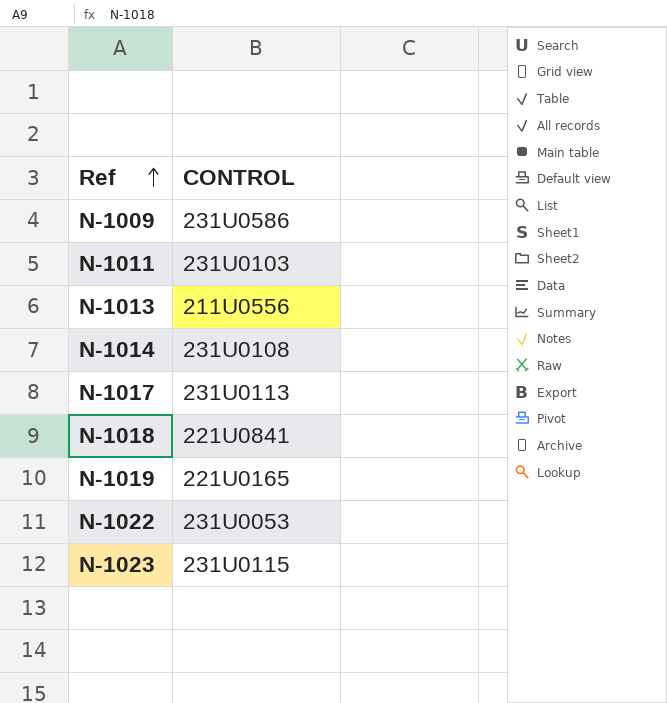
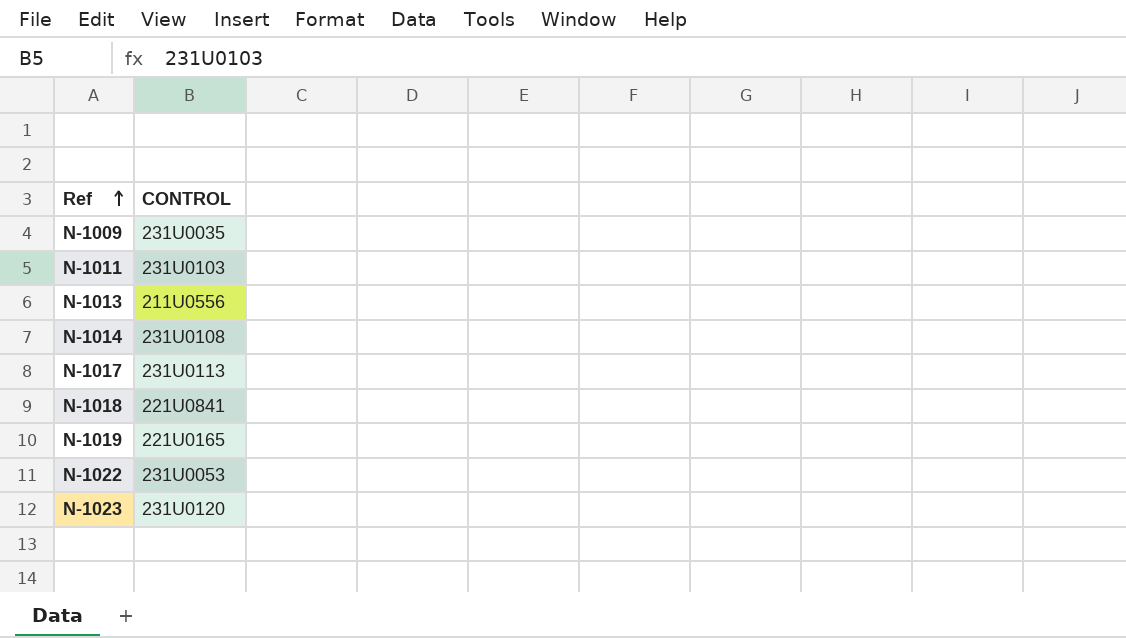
N-1009 | CONTROL: 231U0586 -> 231U0035
N-1023 | CONTROL: 231U0115 -> 231U0120

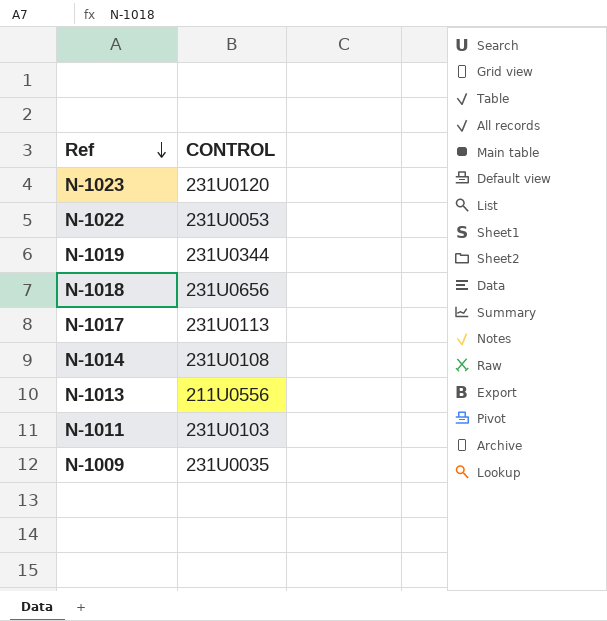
row order: Ref ascending -> Ref descending
N-1019 | CONTROL: 221U0165 -> 231U0344
N-1018 | CONTROL: 221U0841 -> 231U0656

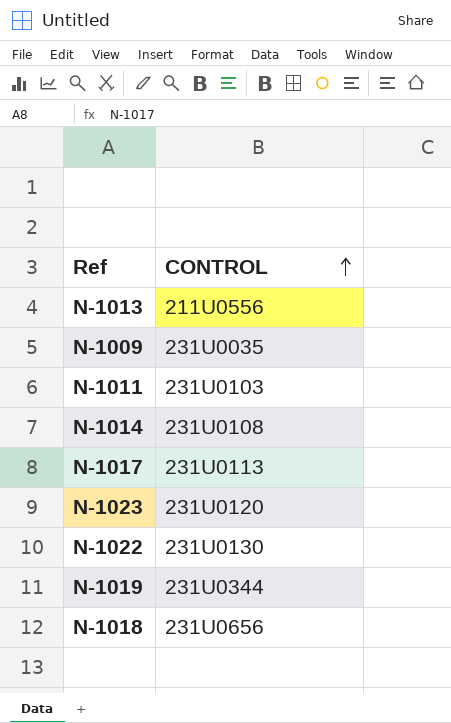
row order: Ref descending -> CONTROL ascending
N-1022 | CONTROL: 231U0053 -> 231U0130

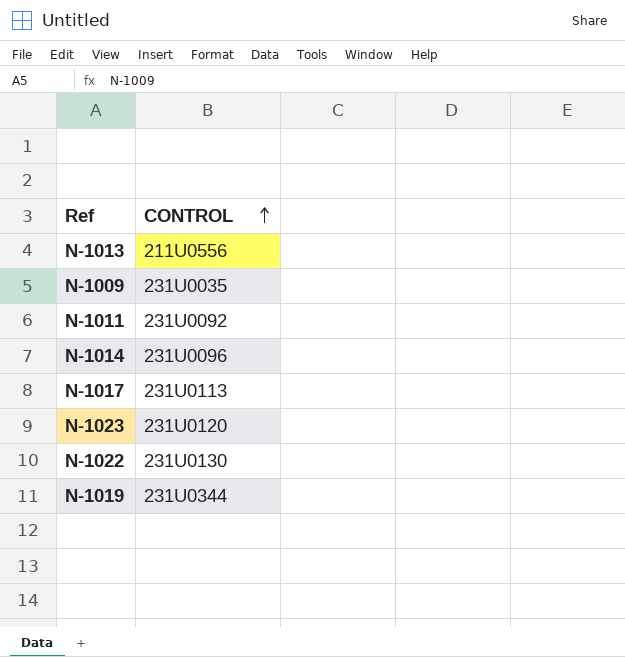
row N-1018: 231U0656 -> none
N-1011 | CONTROL: 231U0103 -> 231U0092
N-1014 | CONTROL: 231U0108 -> 231U0096

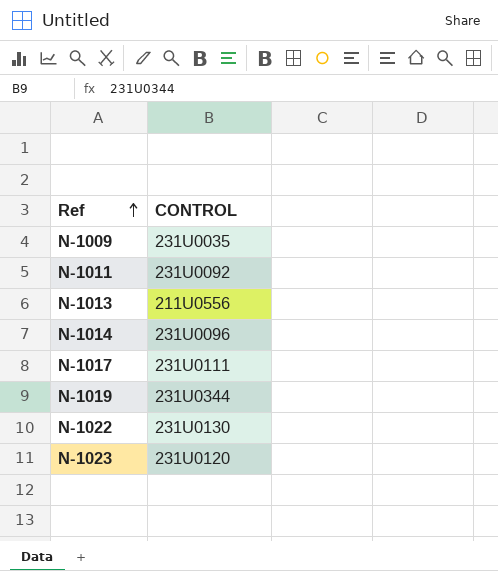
row order: CONTROL ascending -> Ref ascending
N-1017 | CONTROL: 231U0113 -> 231U0111

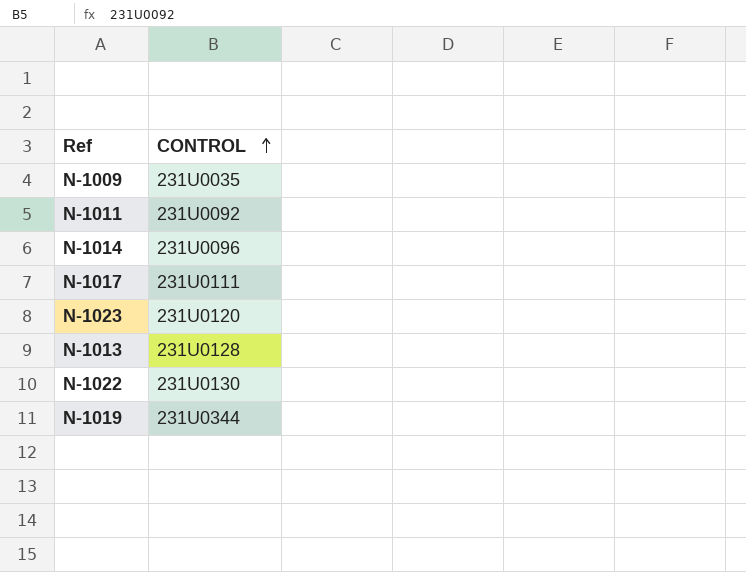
row order: Ref ascending -> CONTROL ascending
N-1013 | CONTROL: 211U0556 -> 231U0128

